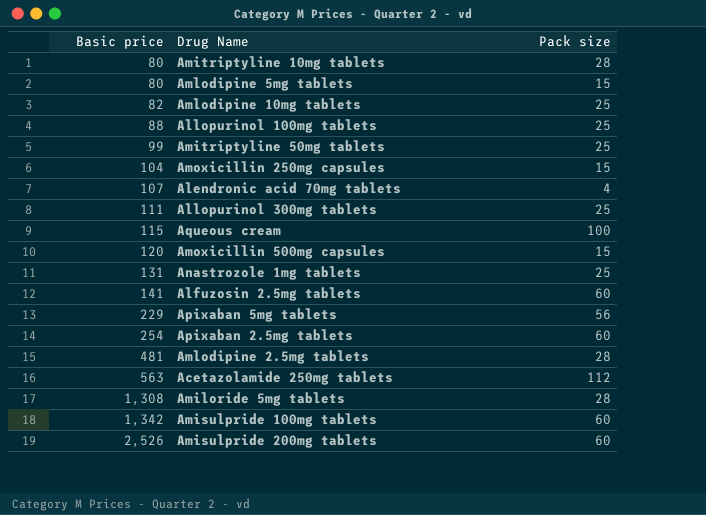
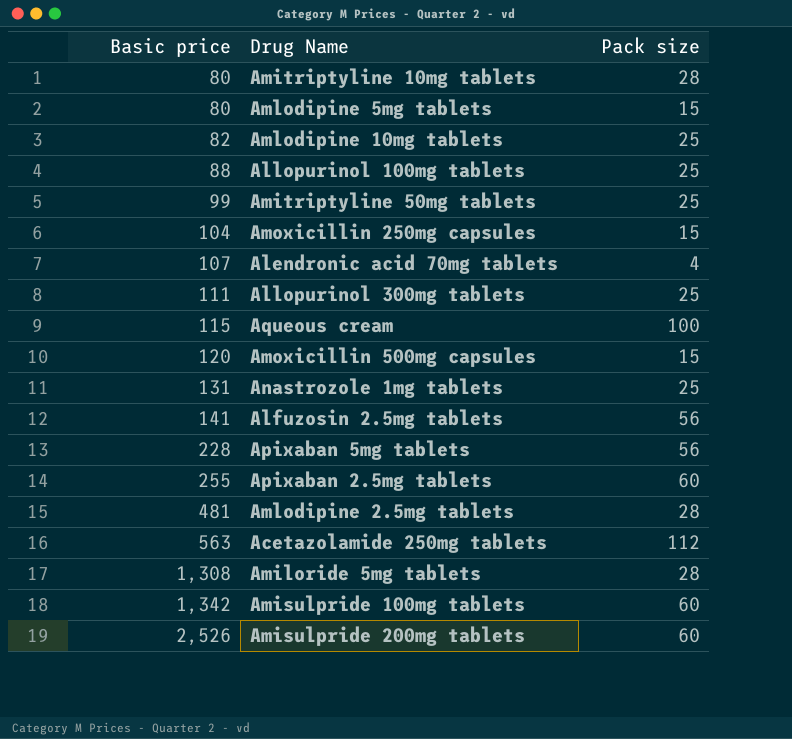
Alfuzosin 2.5mg tablets | Pack size: 60 -> 56
Apixaban 5mg tablets | Basic price: 229 -> 228
Apixaban 2.5mg tablets | Basic price: 254 -> 255

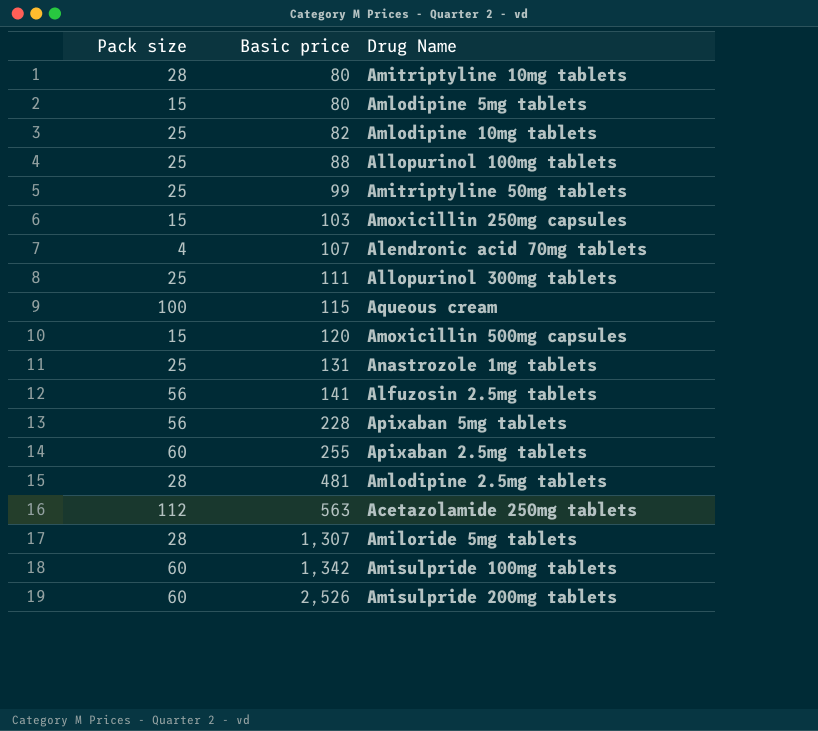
column Pack size | position: 3 -> 1
Amoxicillin 250mg capsules | Basic price: 104 -> 103
Amiloride 5mg tablets | Basic price: 1,308 -> 1,307

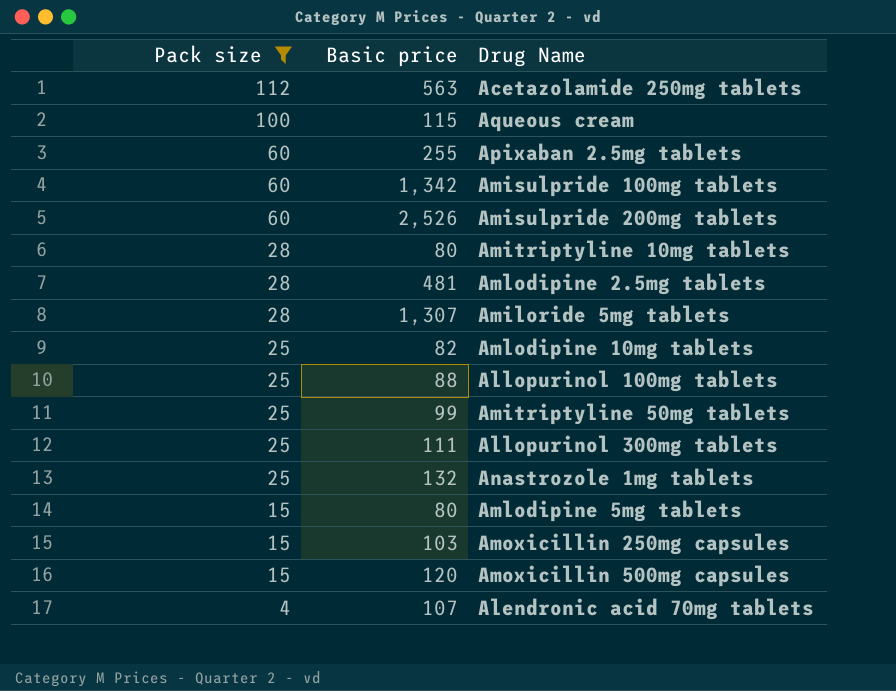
filter: none -> Pack size != 56
row order: Basic price ascending -> Pack size descending
Anastrozole 1mg tablets | Basic price: 131 -> 132

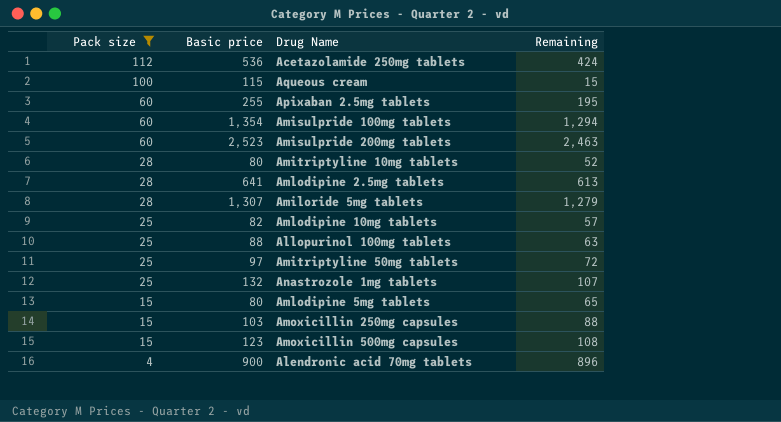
column Remaining | formula: none -> [Basic price] - [Pack size]
row Allopurinol 300mg tablets: 25 | 111 -> none
Acetazolamide 250mg tablets | Basic price: 563 -> 536
Amisulpride 100mg tablets | Basic price: 1,342 -> 1,354
Amisulpride 200mg tablets | Basic price: 2,526 -> 2,523
Amlodipine 2.5mg tablets | Basic price: 481 -> 641
Amitriptyline 50mg tablets | Basic price: 99 -> 97
Amoxicillin 500mg capsules | Basic price: 120 -> 123
Alendronic acid 70mg tablets | Basic price: 107 -> 900

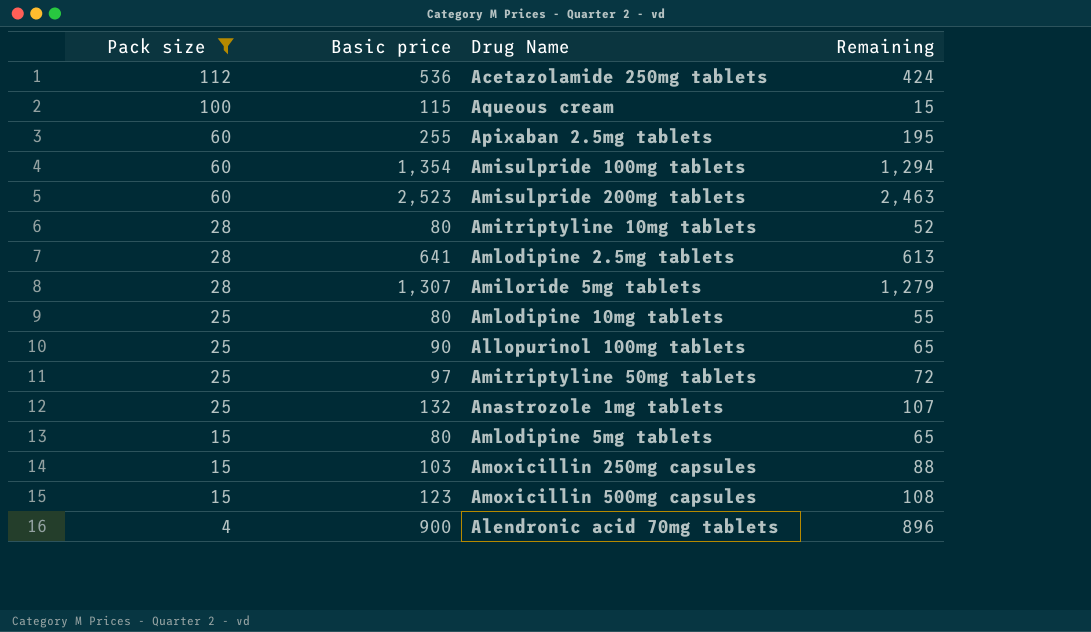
Amlodipine 10mg tablets | Basic price: 82 -> 80
Amlodipine 10mg tablets | Remaining: 57 -> 55
Allopurinol 100mg tablets | Basic price: 88 -> 90
Allopurinol 100mg tablets | Remaining: 63 -> 65

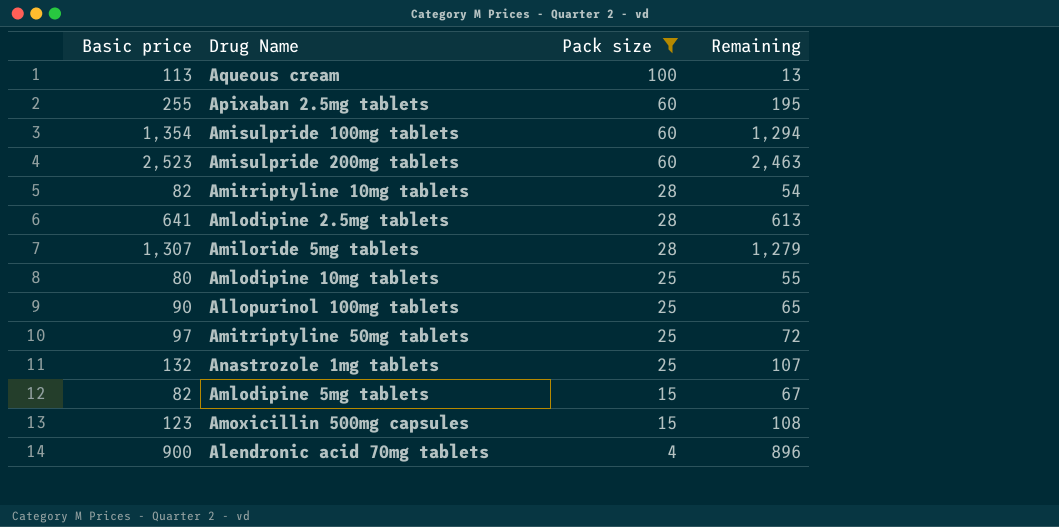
column Pack size | position: 1 -> 3
row Acetazolamide 250mg tablets: 112 | 536 | 424 -> none
row Amoxicillin 250mg capsules: 15 | 103 | 88 -> none
Aqueous cream | Basic price: 115 -> 113
Aqueous cream | Remaining: 15 -> 13
Amitriptyline 10mg tablets | Basic price: 80 -> 82
Amitriptyline 10mg tablets | Remaining: 52 -> 54
Amlodipine 5mg tablets | Basic price: 80 -> 82
Amlodipine 5mg tablets | Remaining: 65 -> 67

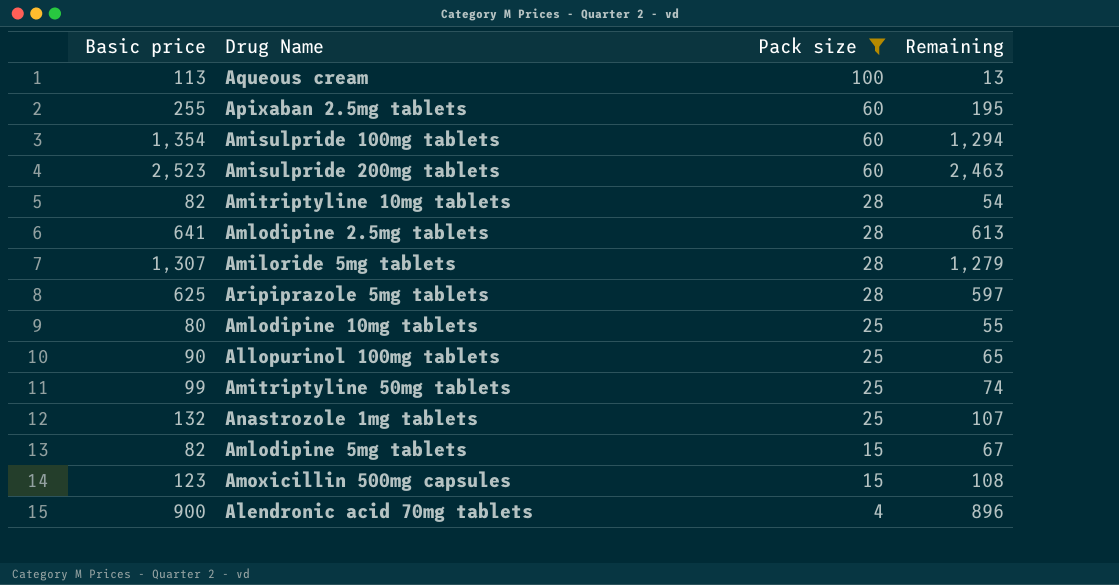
row Aripiprazole 5mg tablets: none -> 625 | 28 | 597
Amitriptyline 50mg tablets | Basic price: 97 -> 99
Amitriptyline 50mg tablets | Remaining: 72 -> 74

